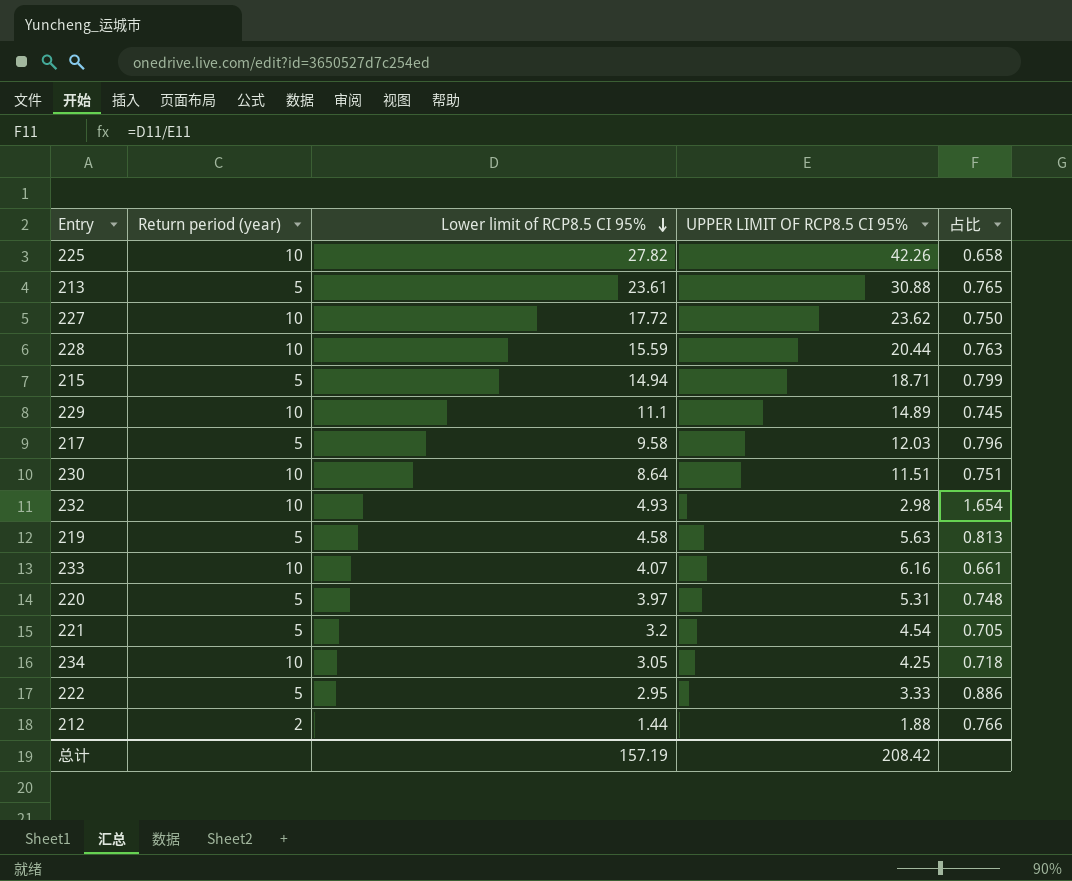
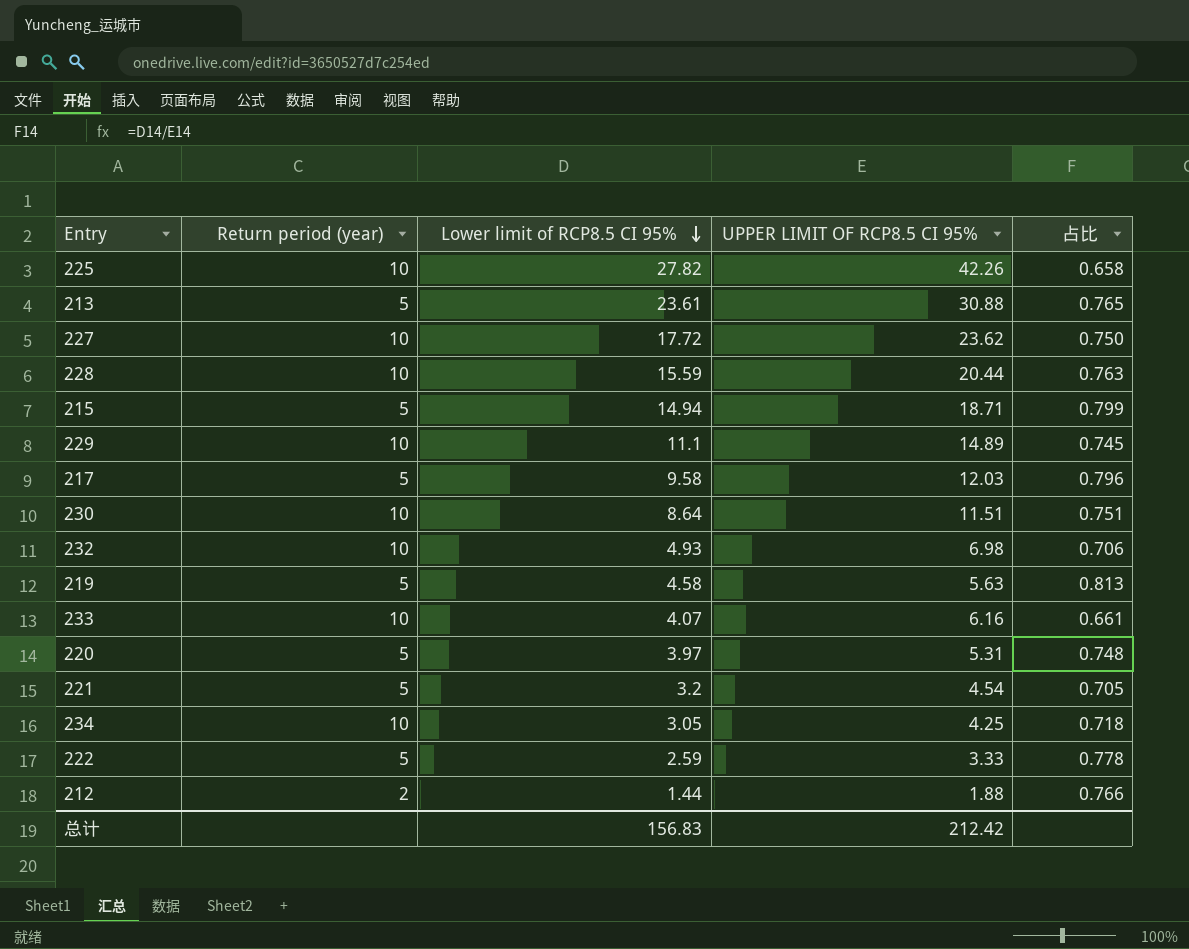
232 | UPPER LIMIT OF RCP8.5 CI 95%: 2.98 -> 6.98
232 | 占比: 1.654 -> 0.706
222 | Lower limit of RCP8.5 CI 95%: 2.95 -> 2.59
222 | 占比: 0.886 -> 0.778
总计 | Lower limit of RCP8.5 CI 95%: 157.19 -> 156.83
总计 | UPPER LIMIT OF RCP8.5 CI 95%: 208.42 -> 212.42

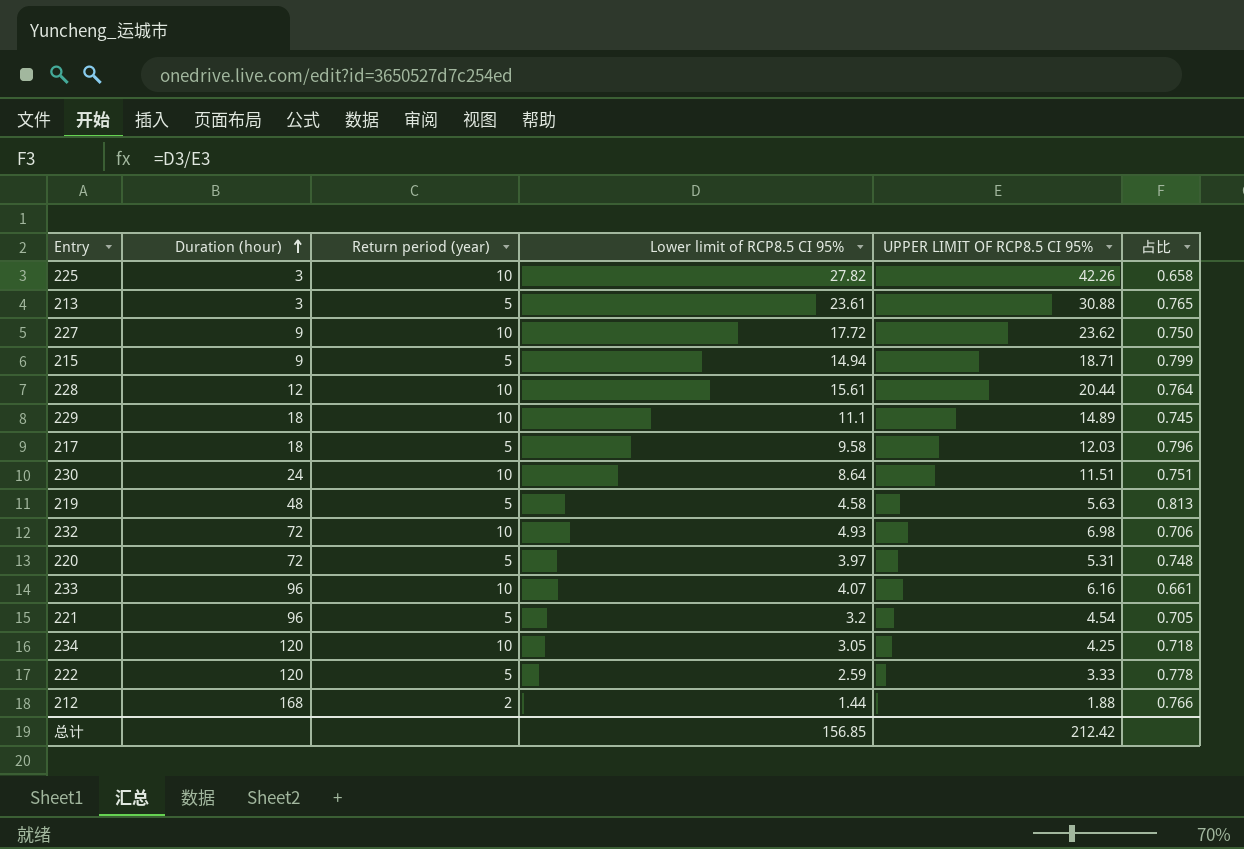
row order: Lower limit of RCP8.5 CI 95% descending -> Duration (hour) ascending
column Duration (hour) | position: none -> 2
228 | Lower limit of RCP8.5 CI 95%: 15.59 -> 15.61
228 | 占比: 0.763 -> 0.764
总计 | Lower limit of RCP8.5 CI 95%: 156.83 -> 156.85

